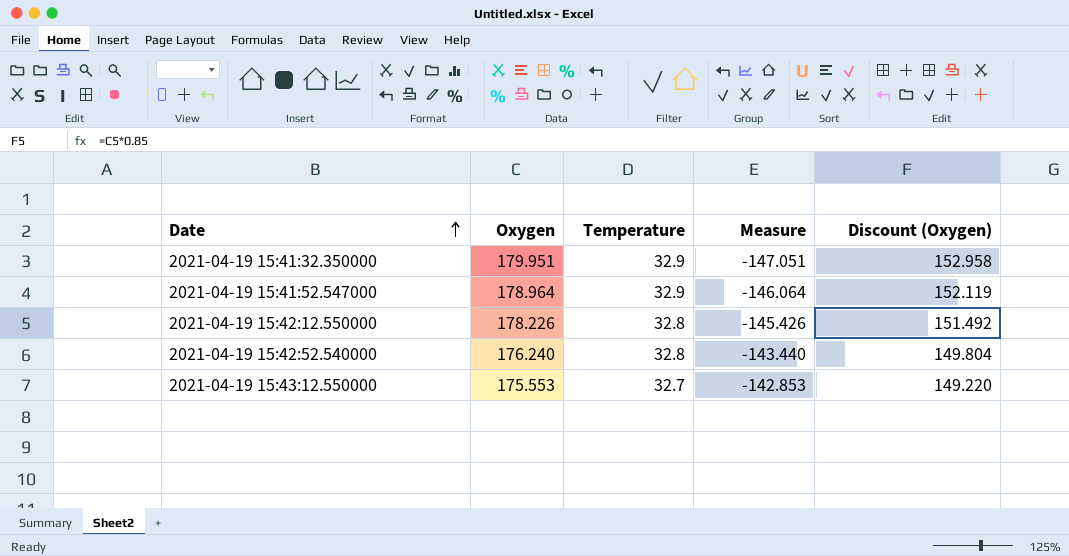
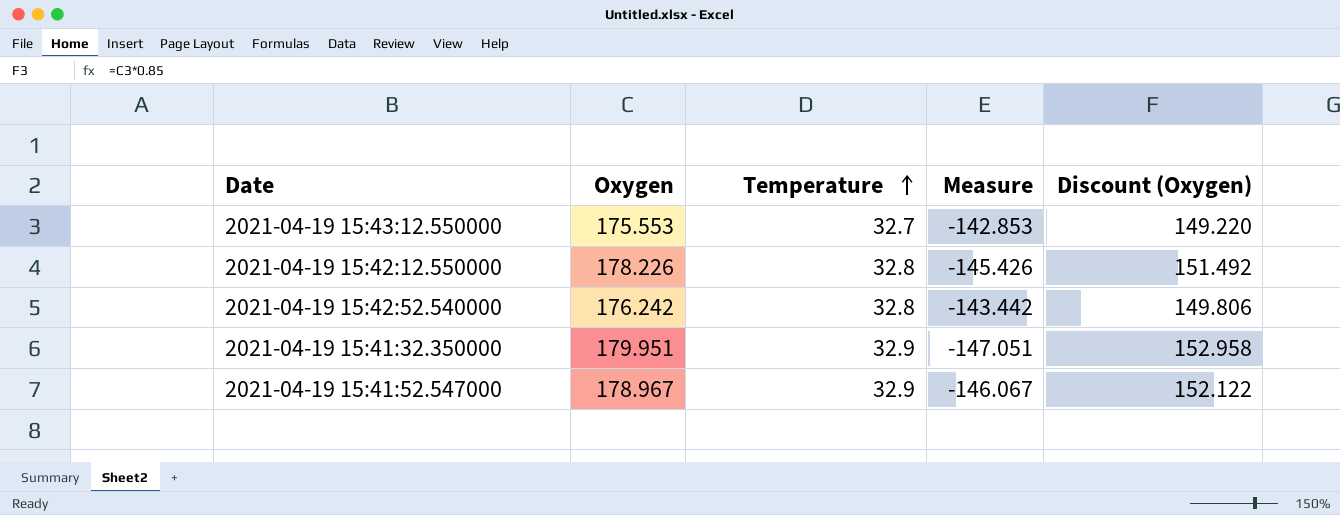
row order: Date ascending -> Temperature ascending
2021-04-19 15:42:52.540000 | Oxygen: 176.240 -> 176.242
2021-04-19 15:42:52.540000 | Measure: -143.440 -> -143.442
2021-04-19 15:42:52.540000 | Discount (Oxygen): 149.804 -> 149.806
2021-04-19 15:41:52.547000 | Oxygen: 178.964 -> 178.967
2021-04-19 15:41:52.547000 | Measure: -146.064 -> -146.067
2021-04-19 15:41:52.547000 | Discount (Oxygen): 152.119 -> 152.122

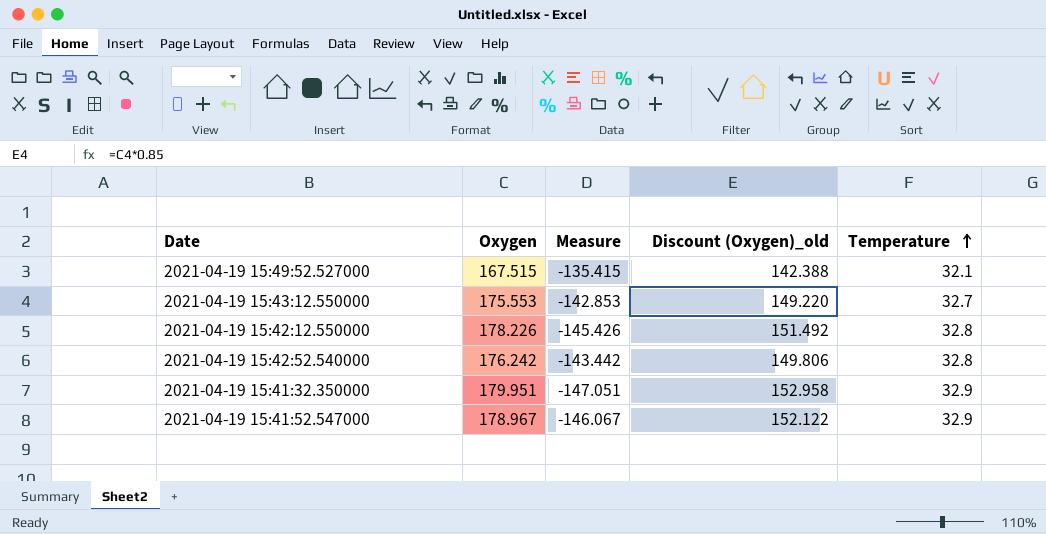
column name: Discount (Oxygen) -> Discount (Oxygen)_old
column Temperature | position: 3 -> 5
row 2021-04-19 15:49:52.527000: none -> 167.515 | -135.415 | 142.388 | 32.1

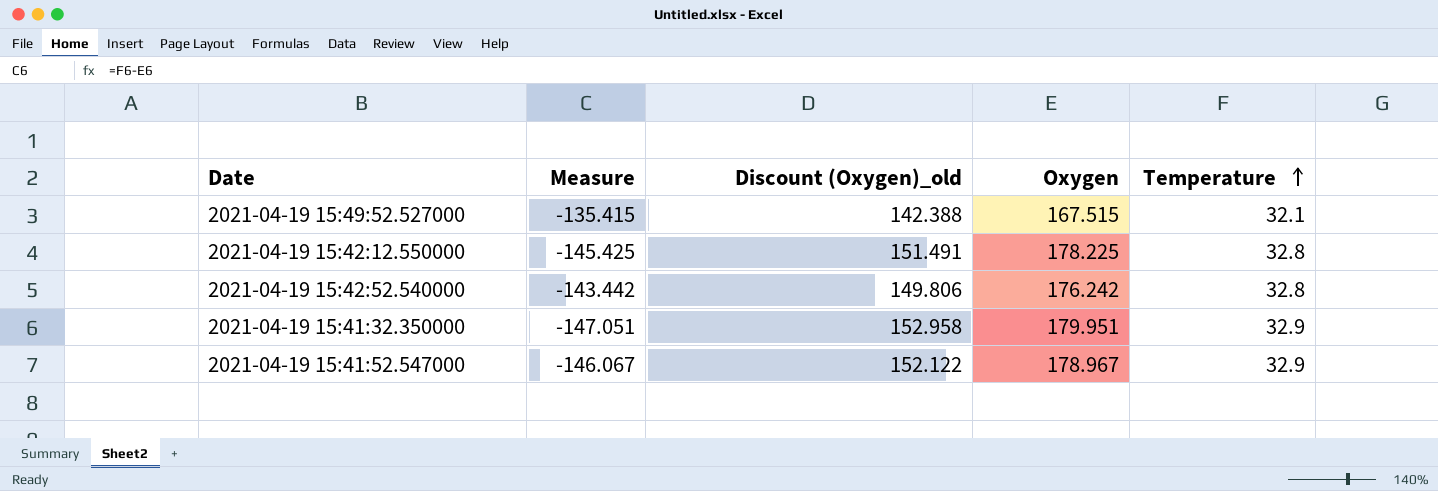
column Oxygen | position: 2 -> 4
row 2021-04-19 15:43:12.550000: 175.553 | -142.853 | 149.220 | 32.7 -> none
2021-04-19 15:42:12.550000 | Measure: -145.426 -> -145.425
2021-04-19 15:42:12.550000 | Discount (Oxygen)_old: 151.492 -> 151.491
2021-04-19 15:42:12.550000 | Oxygen: 178.226 -> 178.225

